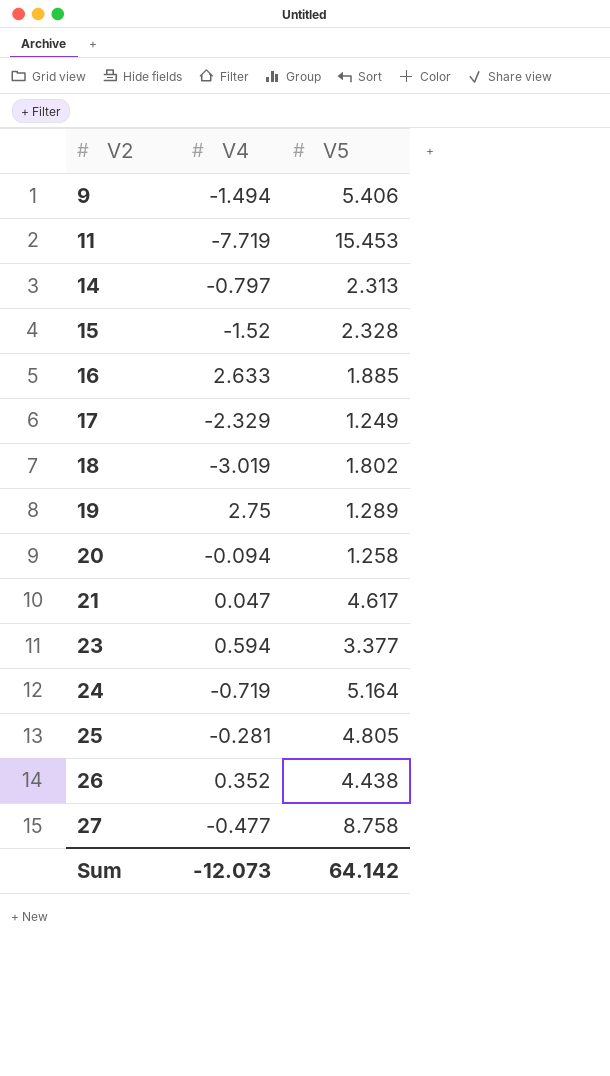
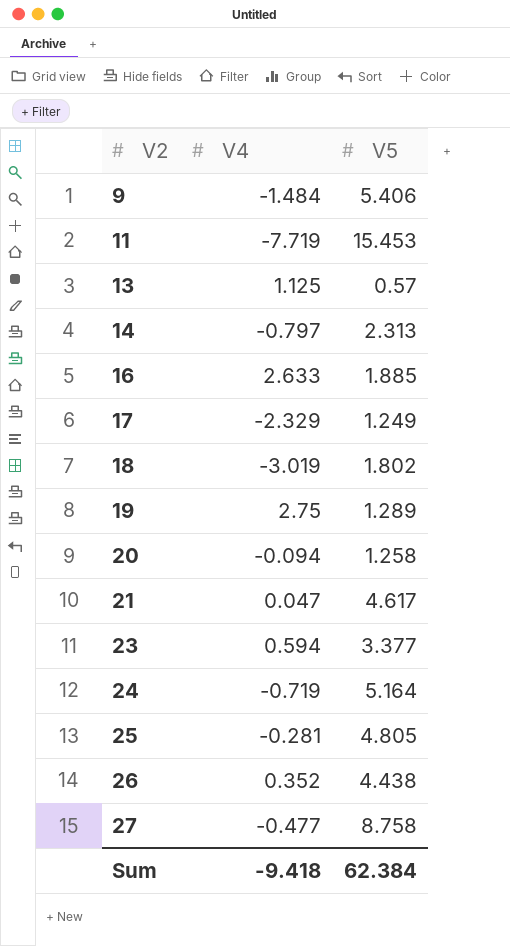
row 15: -1.52 | 2.328 -> none
9 | V4: -1.494 -> -1.484
row 13: none -> 1.125 | 0.57
Sum | V4: -12.073 -> -9.418
Sum | V5: 64.142 -> 62.384

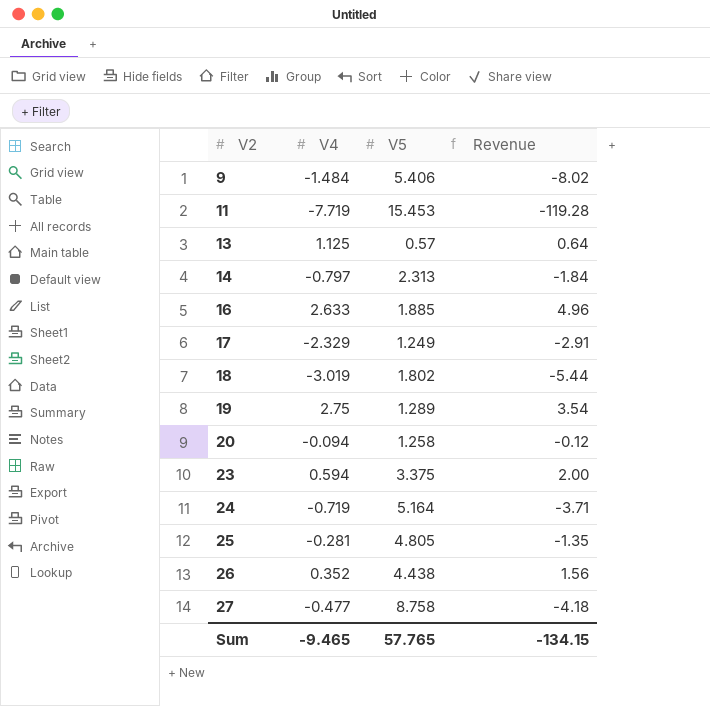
column Revenue | formula: none -> [V4] * [V5]
row 21: 0.047 | 4.617 -> none
23 | V5: 3.377 -> 3.375
Sum | V4: -9.418 -> -9.465
Sum | V5: 62.384 -> 57.765

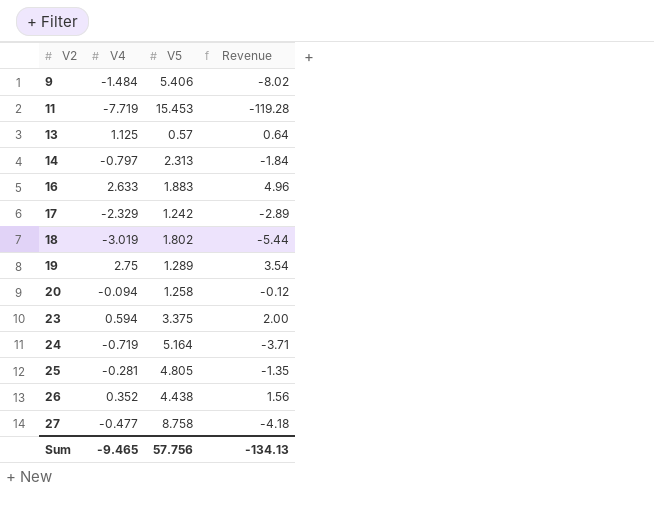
16 | V5: 1.885 -> 1.883
17 | V5: 1.249 -> 1.242
17 | Revenue: -2.91 -> -2.89
Sum | V5: 57.765 -> 57.756
Sum | Revenue: -134.15 -> -134.13

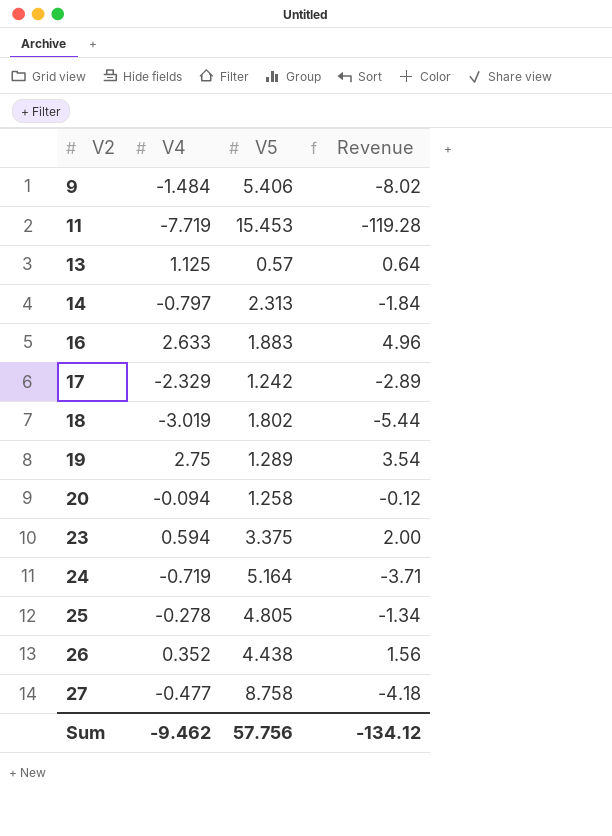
25 | V4: -0.281 -> -0.278
25 | Revenue: -1.35 -> -1.34
Sum | V4: -9.465 -> -9.462
Sum | Revenue: -134.13 -> -134.12

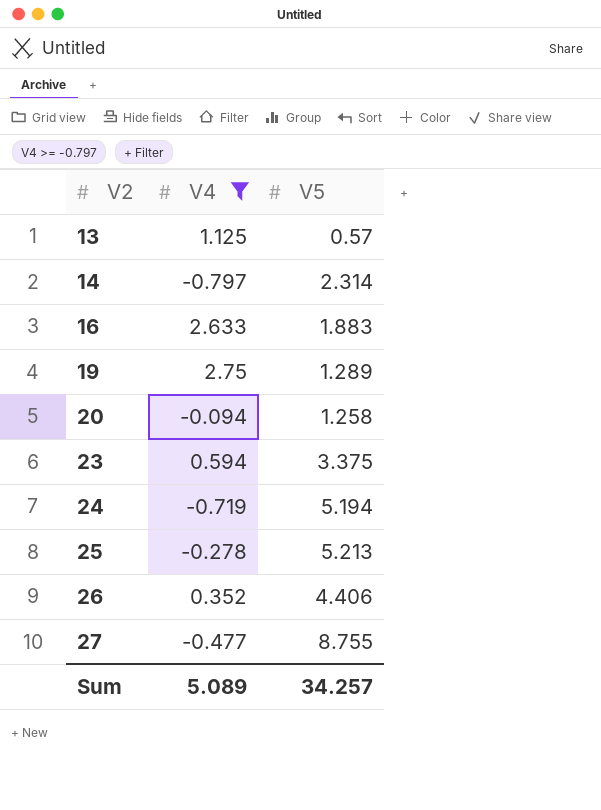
filter: none -> V4 >= -0.797
column Revenue | formula: [V4] * [V5] -> none
14 | V5: 2.313 -> 2.314
24 | V5: 5.164 -> 5.194
25 | V5: 4.805 -> 5.213
26 | V5: 4.438 -> 4.406
27 | V5: 8.758 -> 8.755
Sum | V4: -9.462 -> 5.089
Sum | V5: 57.756 -> 34.257

